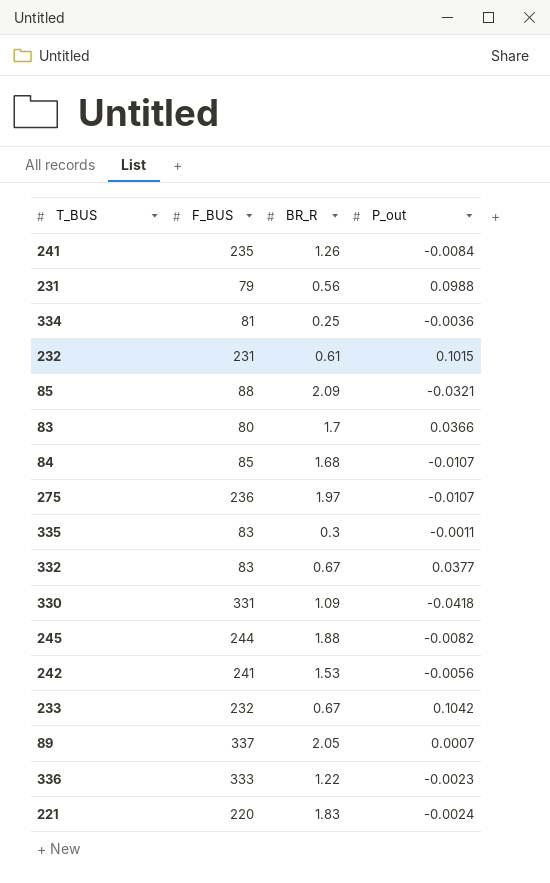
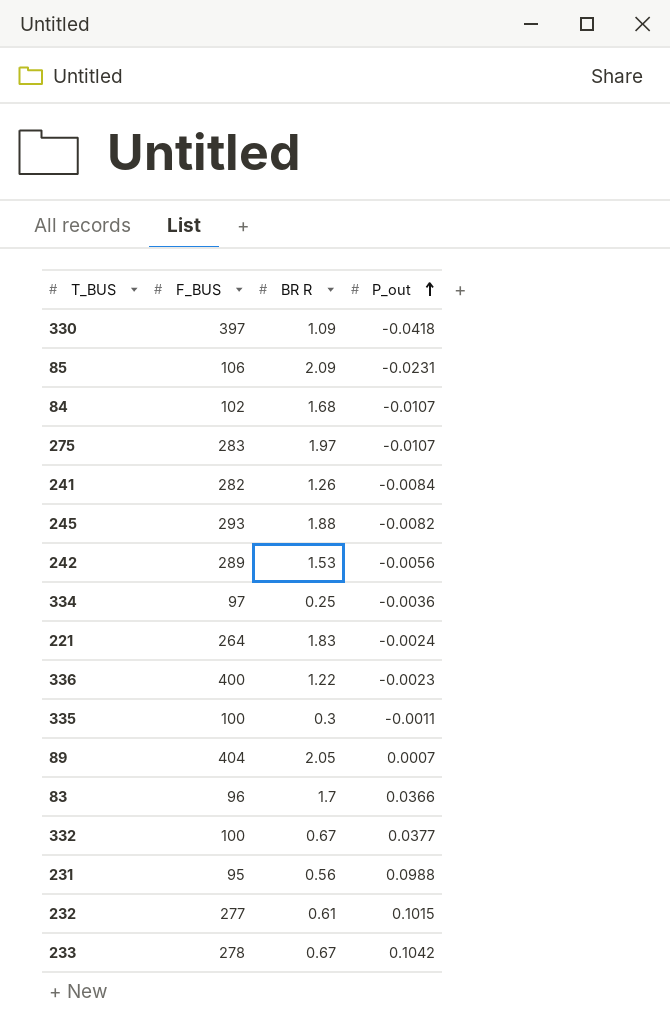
row order: none -> P_out ascending
column name: BR_R -> BR R
330 | F_BUS: 331 -> 397
85 | F_BUS: 88 -> 106
85 | P_out: -0.0321 -> -0.0231
84 | F_BUS: 85 -> 102
275 | F_BUS: 236 -> 283
241 | F_BUS: 235 -> 282
245 | F_BUS: 244 -> 293
242 | F_BUS: 241 -> 289
334 | F_BUS: 81 -> 97
221 | F_BUS: 220 -> 264
336 | F_BUS: 333 -> 400
335 | F_BUS: 83 -> 100
89 | F_BUS: 337 -> 404
83 | F_BUS: 80 -> 96
332 | F_BUS: 83 -> 100
231 | F_BUS: 79 -> 95
232 | F_BUS: 231 -> 277
233 | F_BUS: 232 -> 278

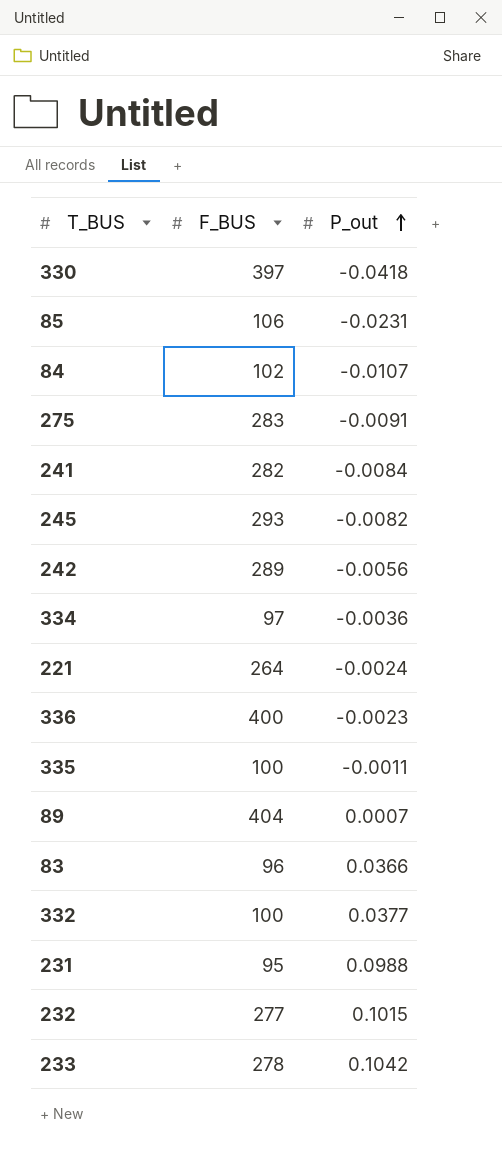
column BR R | position: 3 -> none
275 | P_out: -0.0107 -> -0.0091

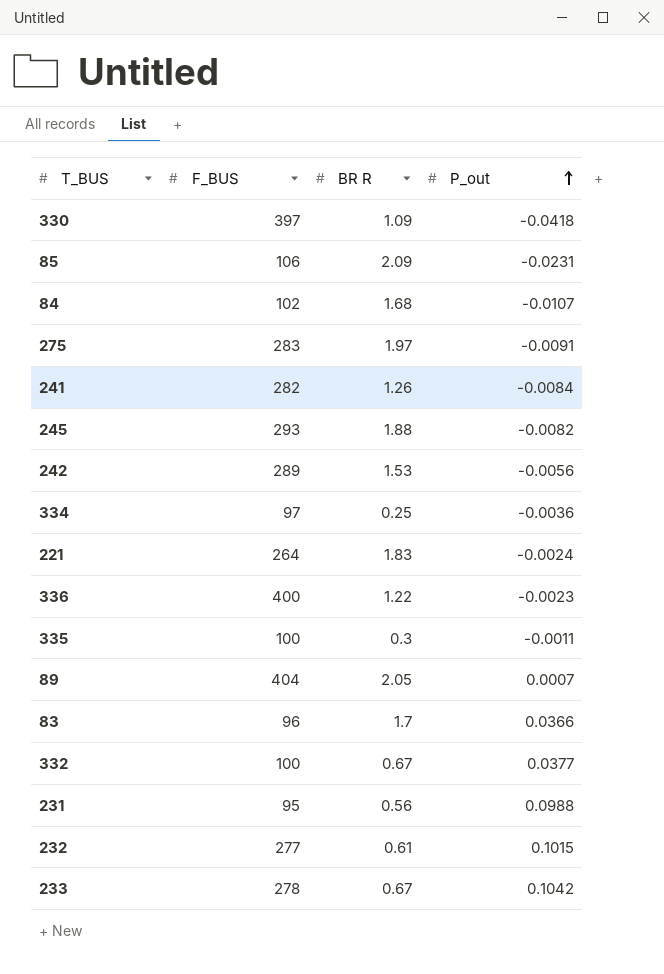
column BR R | position: none -> 3

